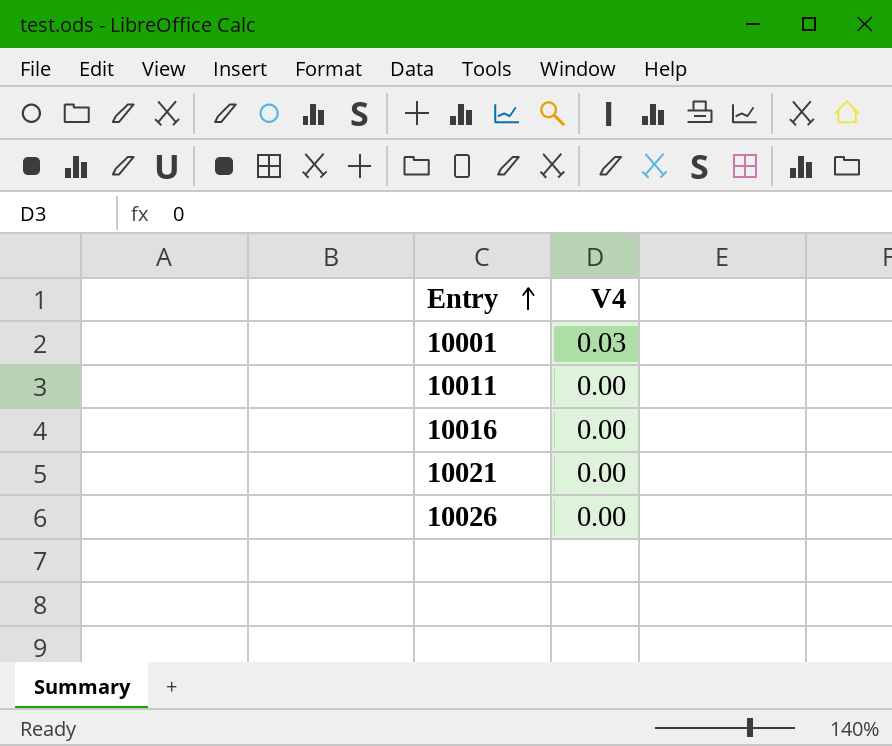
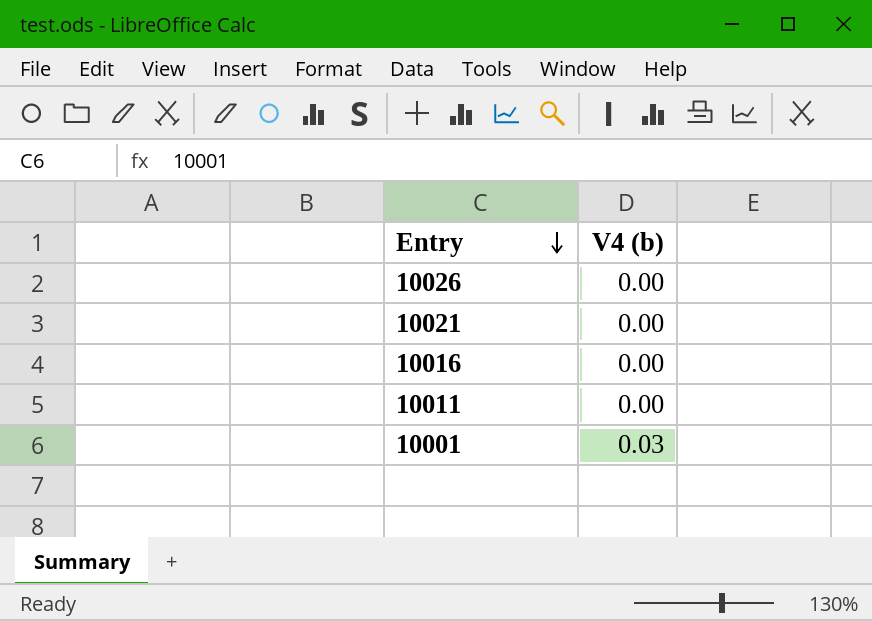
row order: Entry ascending -> Entry descending
column name: V4 -> V4 (b)

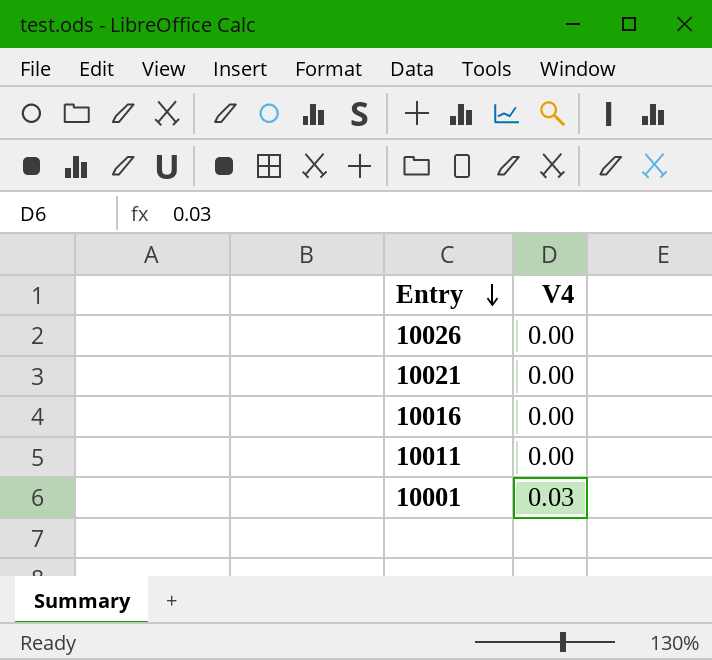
column name: V4 (b) -> V4

